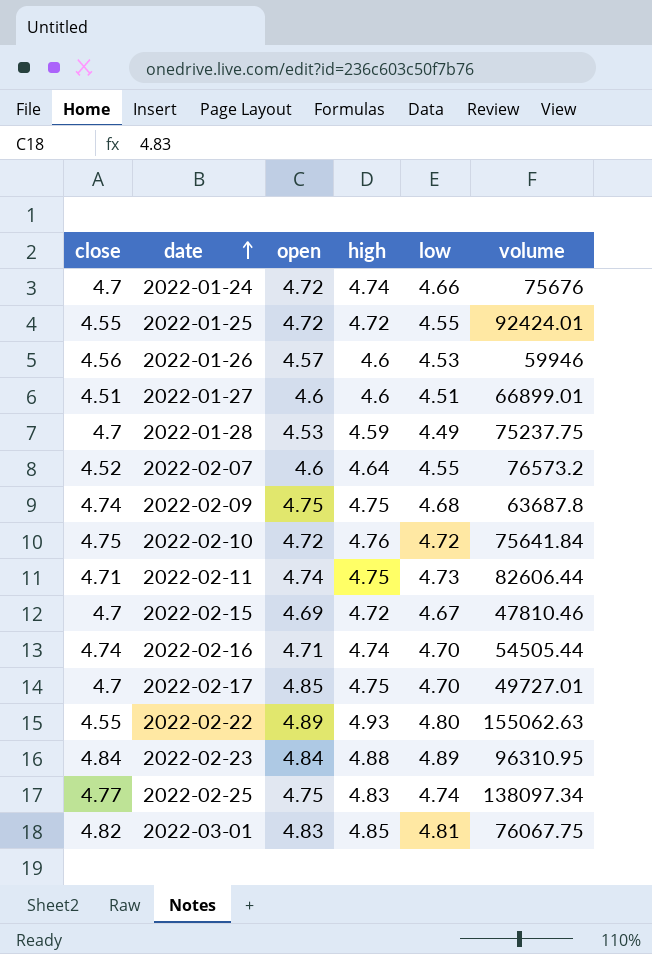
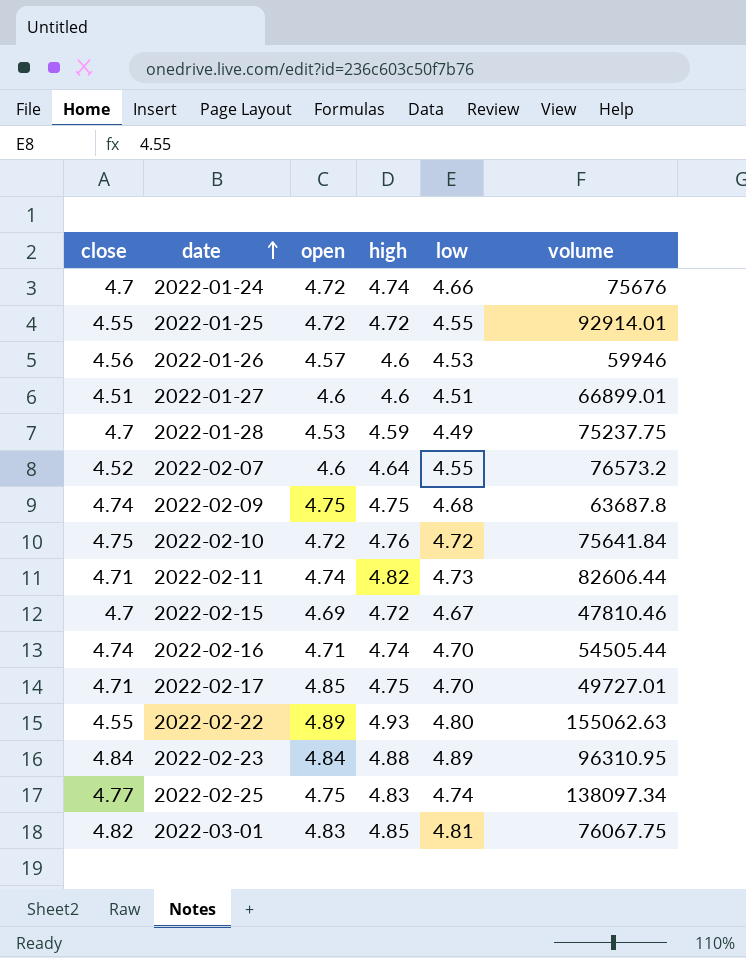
2022-01-25 | volume: 92424.01 -> 92914.01
2022-02-11 | high: 4.75 -> 4.82
2022-02-17 | close: 4.7 -> 4.71

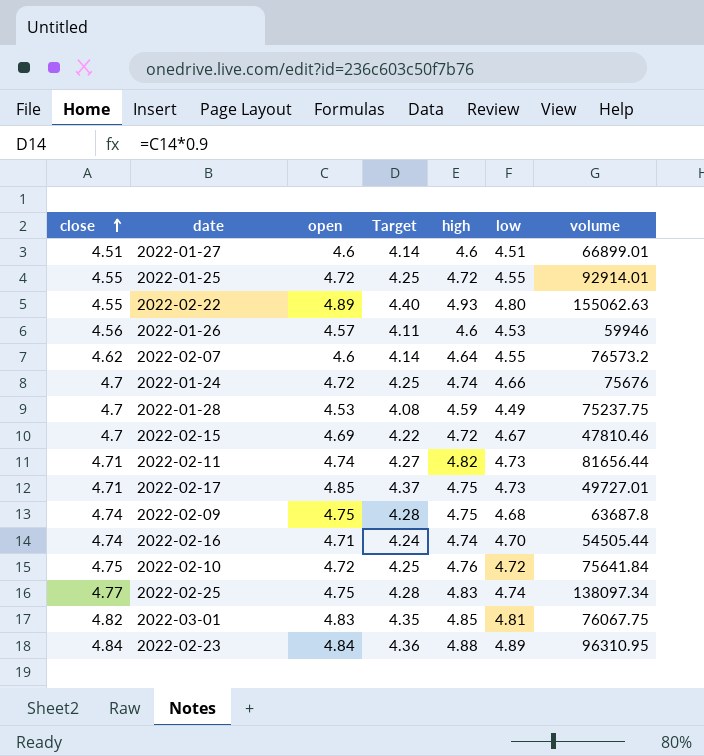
row order: date ascending -> close ascending
column Target | formula: none -> [open] * 0.9
2022-02-07 | close: 4.52 -> 4.62
2022-02-11 | volume: 82606.44 -> 81656.44
2022-02-17 | low: 4.70 -> 4.73

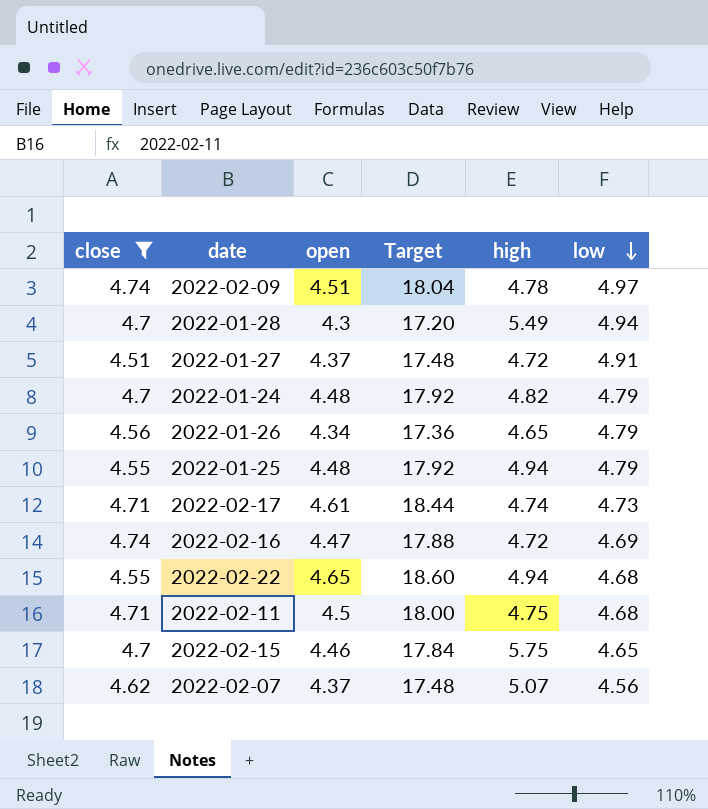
filter: none -> close <= 4.74
row order: close ascending -> low descending
column volume | position: 7 -> none
column Target | formula: [open] * 0.9 -> [open] * 4
2022-02-09 | open: 4.75 -> 4.51
2022-02-09 | high: 4.75 -> 4.78
2022-02-09 | low: 4.68 -> 4.97
2022-01-28 | open: 4.53 -> 4.3
2022-01-28 | high: 4.59 -> 5.49
2022-01-28 | low: 4.49 -> 4.94
2022-01-27 | open: 4.6 -> 4.37
2022-01-27 | high: 4.6 -> 4.72
2022-01-27 | low: 4.51 -> 4.91
2022-01-24 | open: 4.72 -> 4.48
2022-01-24 | high: 4.74 -> 4.82
2022-01-24 | low: 4.66 -> 4.79
2022-01-26 | open: 4.57 -> 4.34
2022-01-26 | high: 4.6 -> 4.65
2022-01-26 | low: 4.53 -> 4.79
2022-01-25 | open: 4.72 -> 4.48
2022-01-25 | high: 4.72 -> 4.94
2022-01-25 | low: 4.55 -> 4.79
2022-02-17 | open: 4.85 -> 4.61
2022-02-17 | high: 4.75 -> 4.74
2022-02-16 | open: 4.71 -> 4.47
2022-02-16 | high: 4.74 -> 4.72
2022-02-16 | low: 4.70 -> 4.69
2022-02-22 | open: 4.89 -> 4.65
2022-02-22 | high: 4.93 -> 4.94
2022-02-22 | low: 4.80 -> 4.68
2022-02-11 | open: 4.74 -> 4.5
2022-02-11 | high: 4.82 -> 4.75
2022-02-11 | low: 4.73 -> 4.68
2022-02-15 | open: 4.69 -> 4.46
2022-02-15 | high: 4.72 -> 5.75
2022-02-15 | low: 4.67 -> 4.65
2022-02-07 | open: 4.6 -> 4.37
2022-02-07 | high: 4.64 -> 5.07
2022-02-07 | low: 4.55 -> 4.56

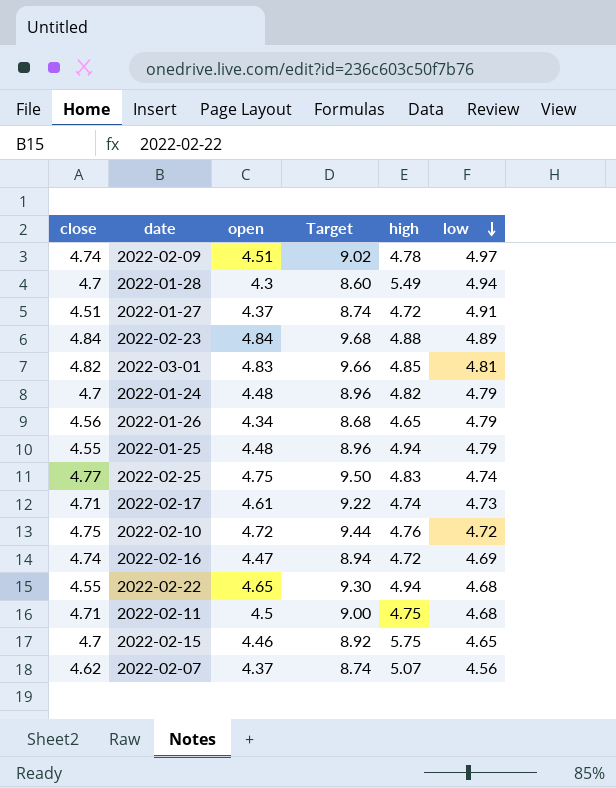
filter: close <= 4.74 -> none
column Target | formula: [open] * 4 -> [open] * 2

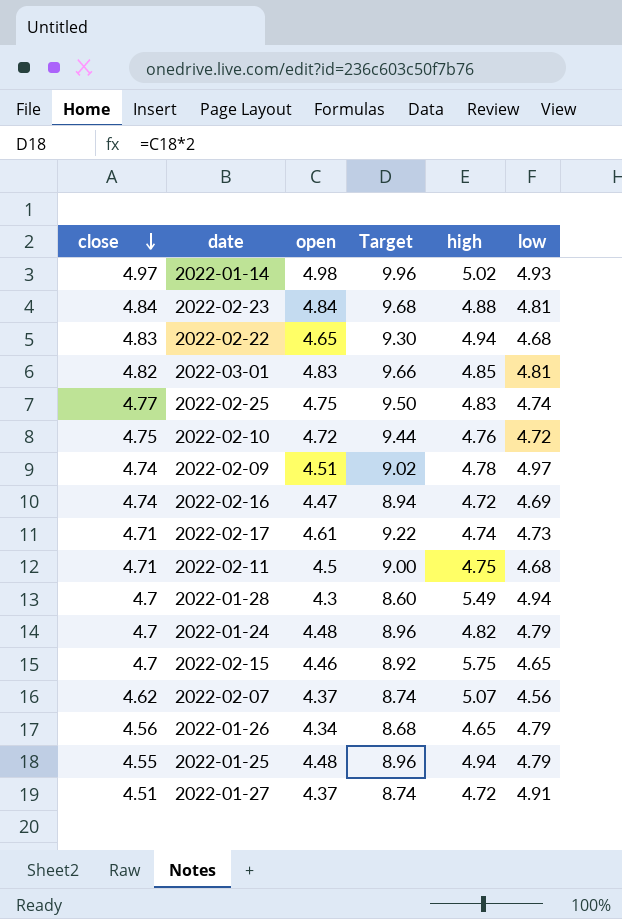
row order: low descending -> close descending
row 2022-01-14: none -> 4.97 | 4.98 | 9.96 | 5.02 | 4.93
2022-02-23 | low: 4.89 -> 4.81
2022-02-22 | close: 4.55 -> 4.83

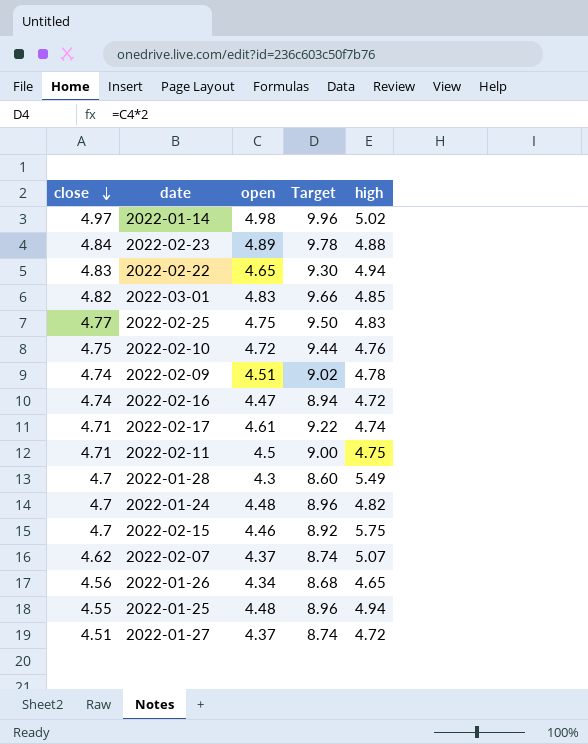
column low | position: 6 -> none
2022-02-23 | open: 4.84 -> 4.89
2022-02-23 | Target: 9.68 -> 9.78

